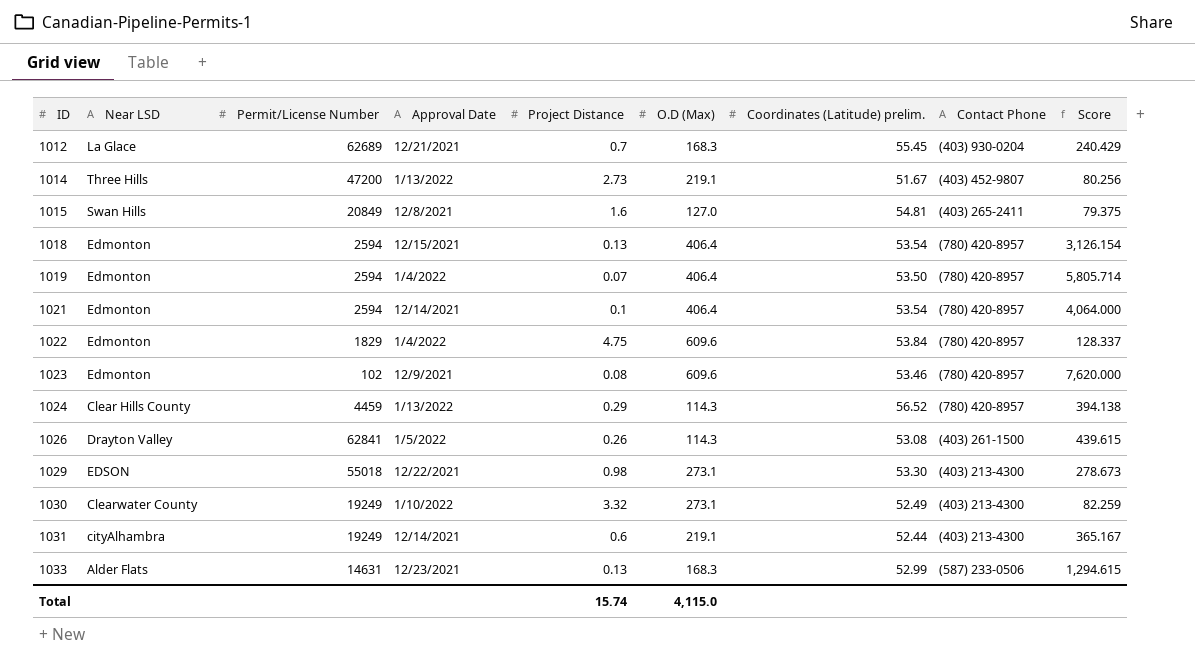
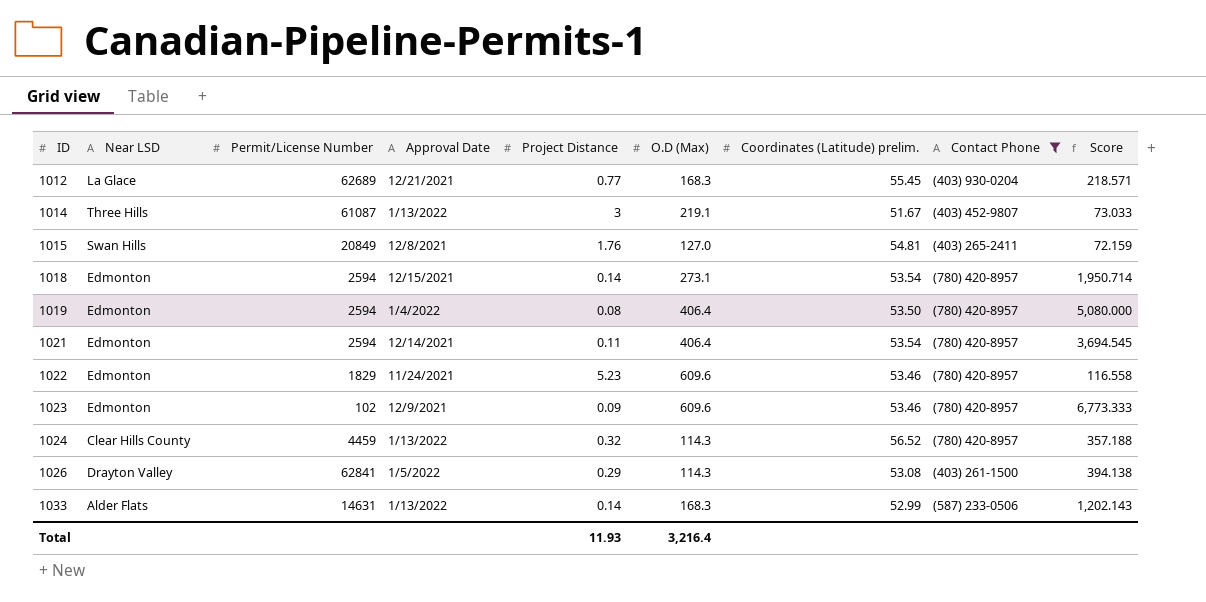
filter: none -> Contact Phone != (403) 213-4300
1012 | Project Distance: 0.7 -> 0.77
1012 | Score: 240.429 -> 218.571
1014 | Permit/License Number: 47200 -> 61087
1014 | Project Distance: 2.73 -> 3
1014 | Score: 80.256 -> 73.033
1015 | Project Distance: 1.6 -> 1.76
1015 | Score: 79.375 -> 72.159
1018 | Project Distance: 0.13 -> 0.14
1018 | O.D (Max): 406.4 -> 273.1
1018 | Score: 3,126.154 -> 1,950.714
1019 | Project Distance: 0.07 -> 0.08
1019 | Score: 5,805.714 -> 5,080.000
1021 | Project Distance: 0.1 -> 0.11
1021 | Score: 4,064.000 -> 3,694.545
1022 | Approval Date: 1/4/2022 -> 11/24/2021
1022 | Project Distance: 4.75 -> 5.23
1022 | Coordinates (Latitude) prelim.: 53.84 -> 53.46
1022 | Score: 128.337 -> 116.558
1023 | Project Distance: 0.08 -> 0.09
1023 | Score: 7,620.000 -> 6,773.333
1024 | Project Distance: 0.29 -> 0.32
1024 | Score: 394.138 -> 357.188
1026 | Project Distance: 0.26 -> 0.29
1026 | Score: 439.615 -> 394.138
1033 | Approval Date: 12/23/2021 -> 1/13/2022
1033 | Project Distance: 0.13 -> 0.14
1033 | Score: 1,294.615 -> 1,202.143
Total | Project Distance: 15.74 -> 11.93
Total | O.D (Max): 4,115.0 -> 3,216.4

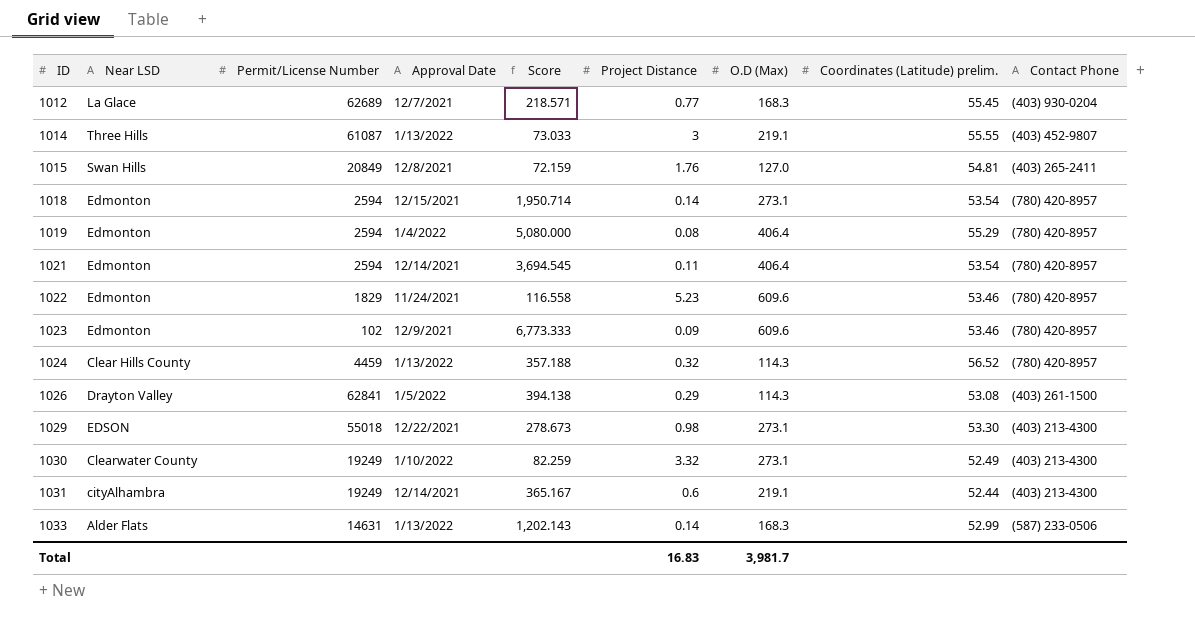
filter: Contact Phone != (403) 213-4300 -> none
column Score | position: 9 -> 5
1012 | Approval Date: 12/21/2021 -> 12/7/2021
1014 | Coordinates (Latitude) prelim.: 51.67 -> 55.55
1019 | Coordinates (Latitude) prelim.: 53.50 -> 55.29
Total | Project Distance: 11.93 -> 16.83
Total | O.D (Max): 3,216.4 -> 3,981.7

